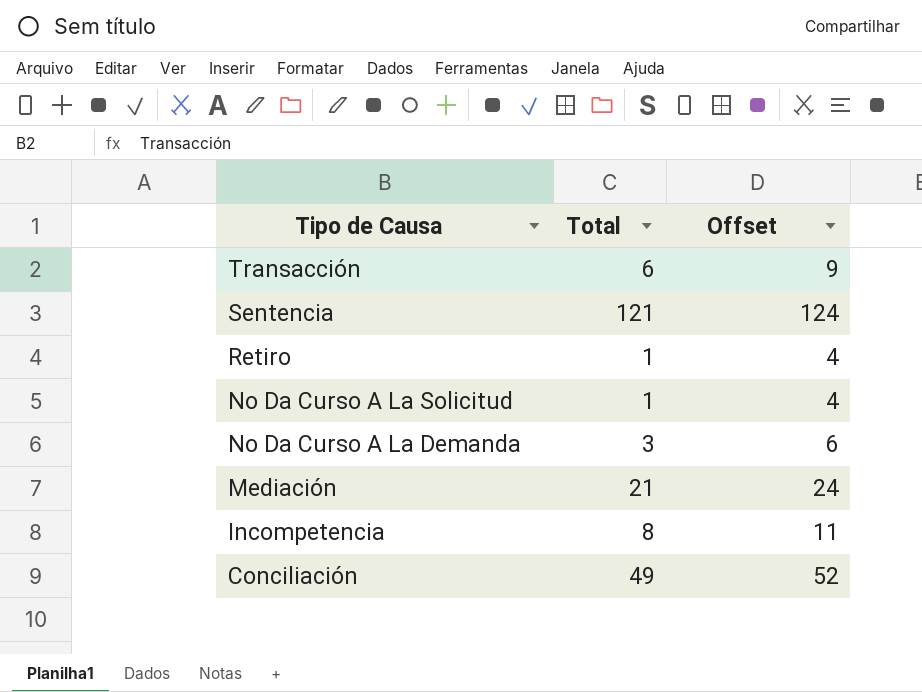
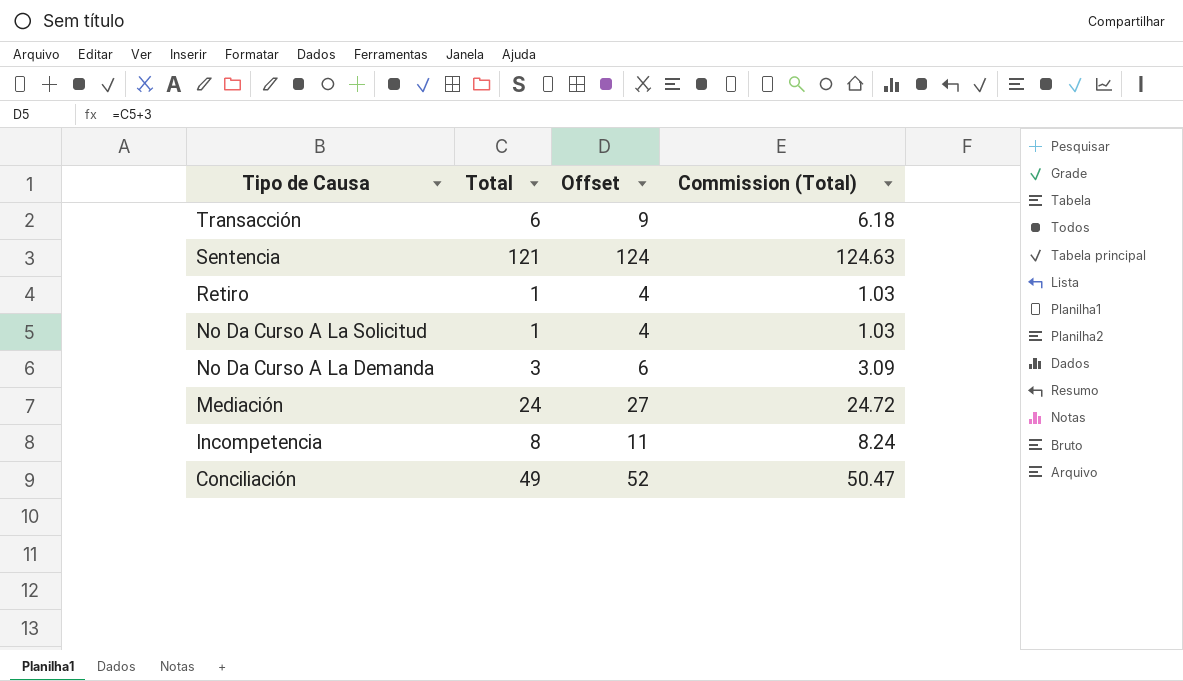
column Commission (Total) | formula: none -> [Total] * 1.03
Mediación | Total: 21 -> 24
Mediación | Offset: 24 -> 27

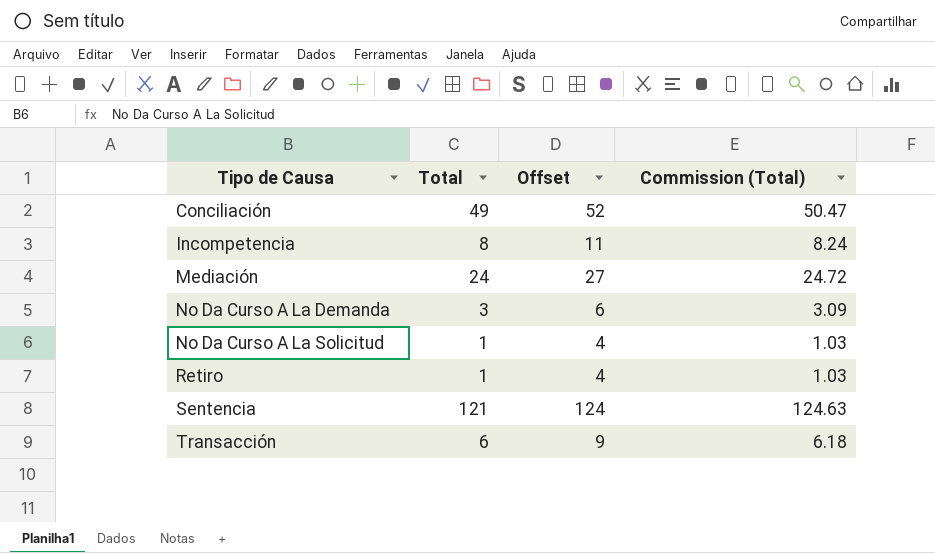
row order: Tipo de Causa descending -> Tipo de Causa ascending

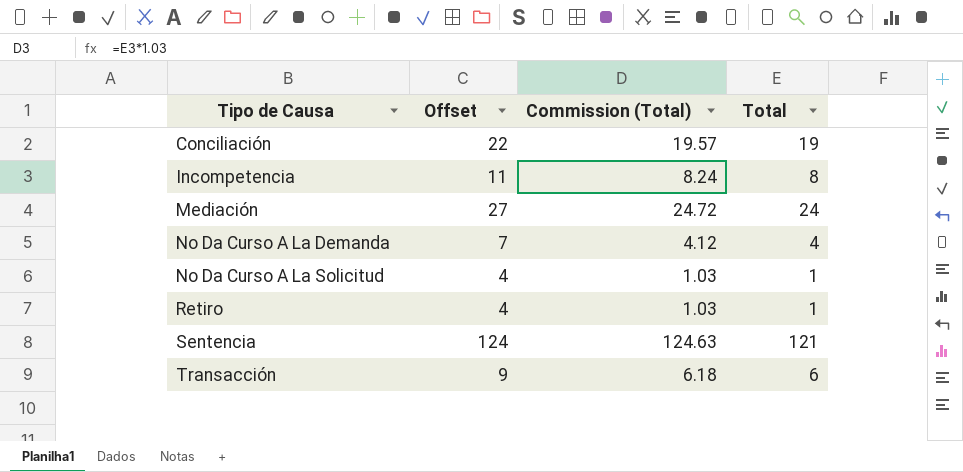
column Total | position: 2 -> 4
Conciliación | Offset: 52 -> 22
Conciliación | Commission (Total): 50.47 -> 19.57
Conciliación | Total: 49 -> 19
No Da Curso A La Demanda | Offset: 6 -> 7
No Da Curso A La Demanda | Commission (Total): 3.09 -> 4.12
No Da Curso A La Demanda | Total: 3 -> 4

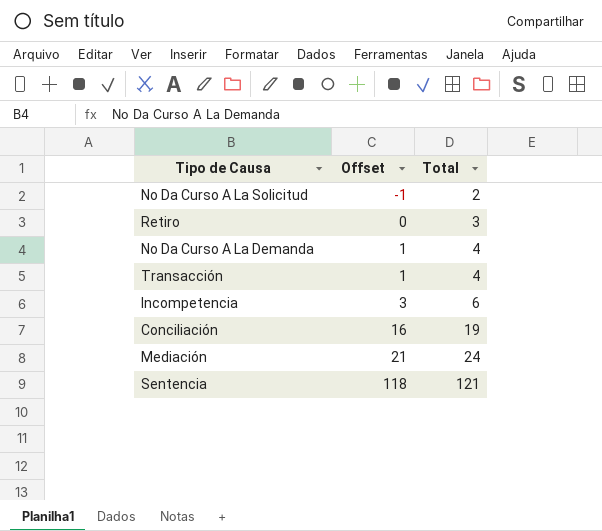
row order: Tipo de Causa ascending -> Offset ascending
column Commission (Total) | formula: [Total] * 1.03 -> none
column Offset | formula: [Total] + 3 -> [Total] - 3
No Da Curso A La Solicitud | Total: 1 -> 2
Retiro | Total: 1 -> 3
Transacción | Total: 6 -> 4
Incompetencia | Total: 8 -> 6

